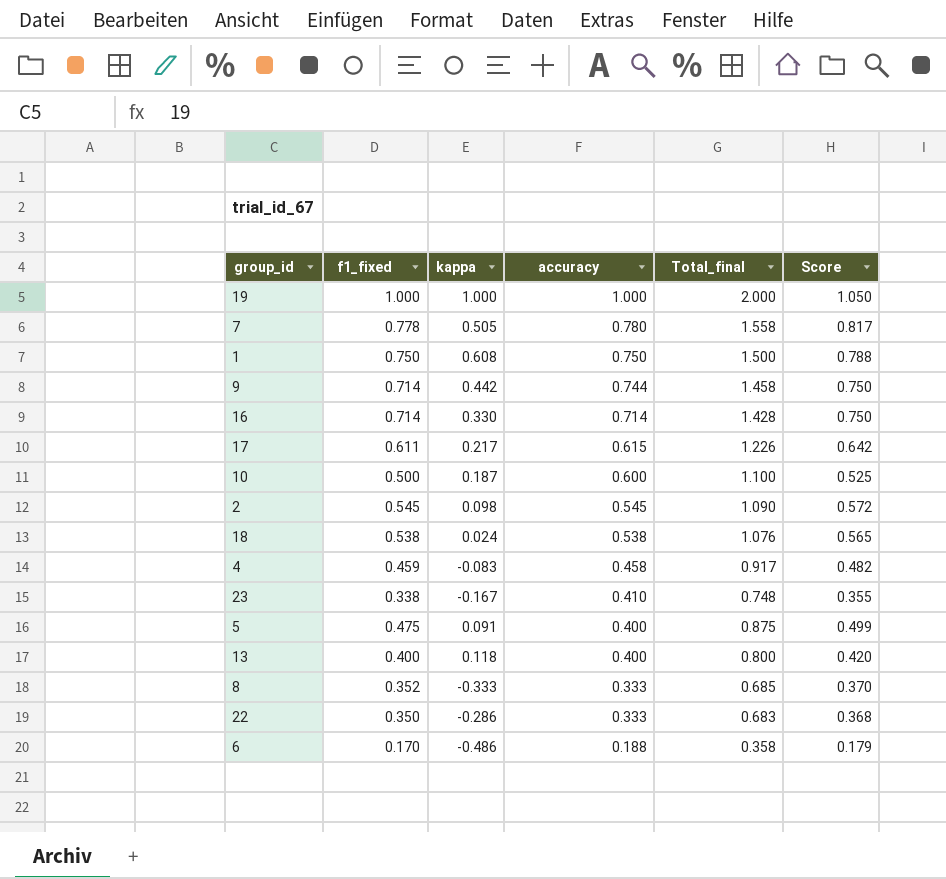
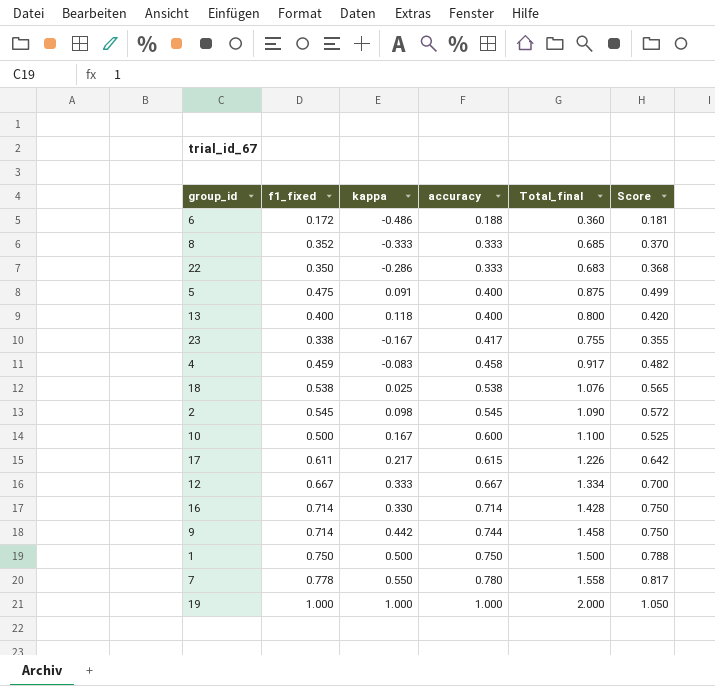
row order: accuracy descending -> accuracy ascending
6 | f1_fixed: 0.170 -> 0.172
6 | Total_final: 0.358 -> 0.360
6 | Score: 0.179 -> 0.181
23 | accuracy: 0.410 -> 0.417
23 | Total_final: 0.748 -> 0.755
18 | kappa: 0.024 -> 0.025
10 | kappa: 0.187 -> 0.167
row 12: none -> 0.667 | 0.333 | 0.667 | 1.334 | 0.700
1 | kappa: 0.608 -> 0.500
7 | kappa: 0.505 -> 0.550

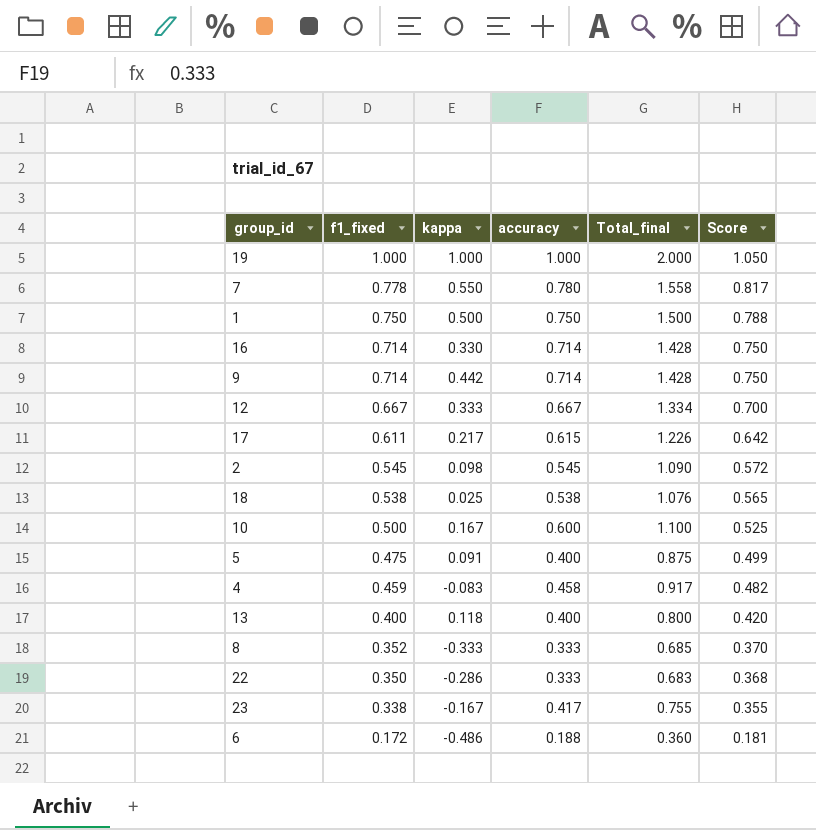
row order: accuracy ascending -> f1_fixed descending
9 | accuracy: 0.744 -> 0.714
9 | Total_final: 1.458 -> 1.428

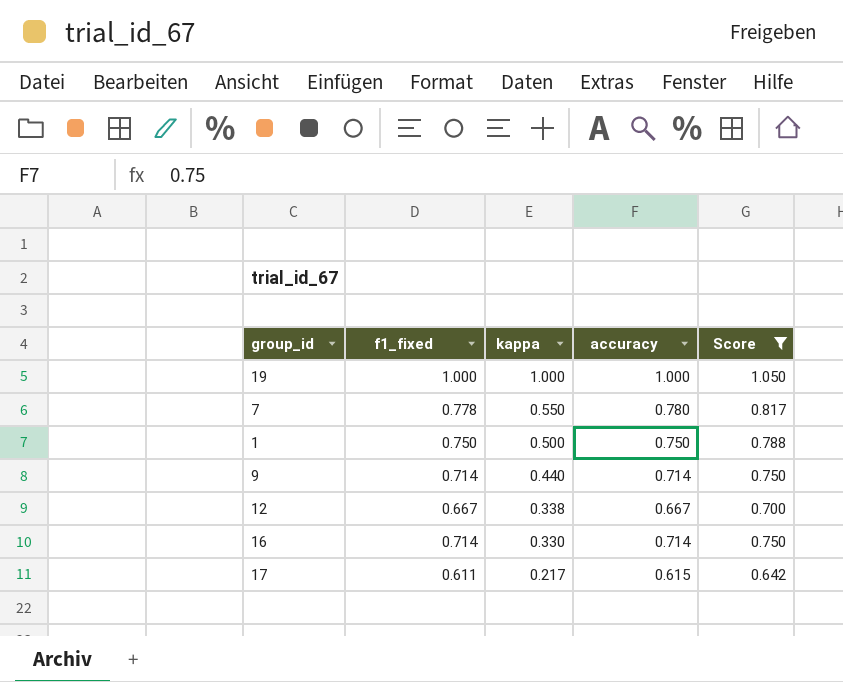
filter: none -> Score >= 0.642
row order: f1_fixed descending -> kappa descending
column Total_final | formula: [f1_fixed] + [accuracy] -> none
9 | kappa: 0.442 -> 0.440
12 | kappa: 0.333 -> 0.338

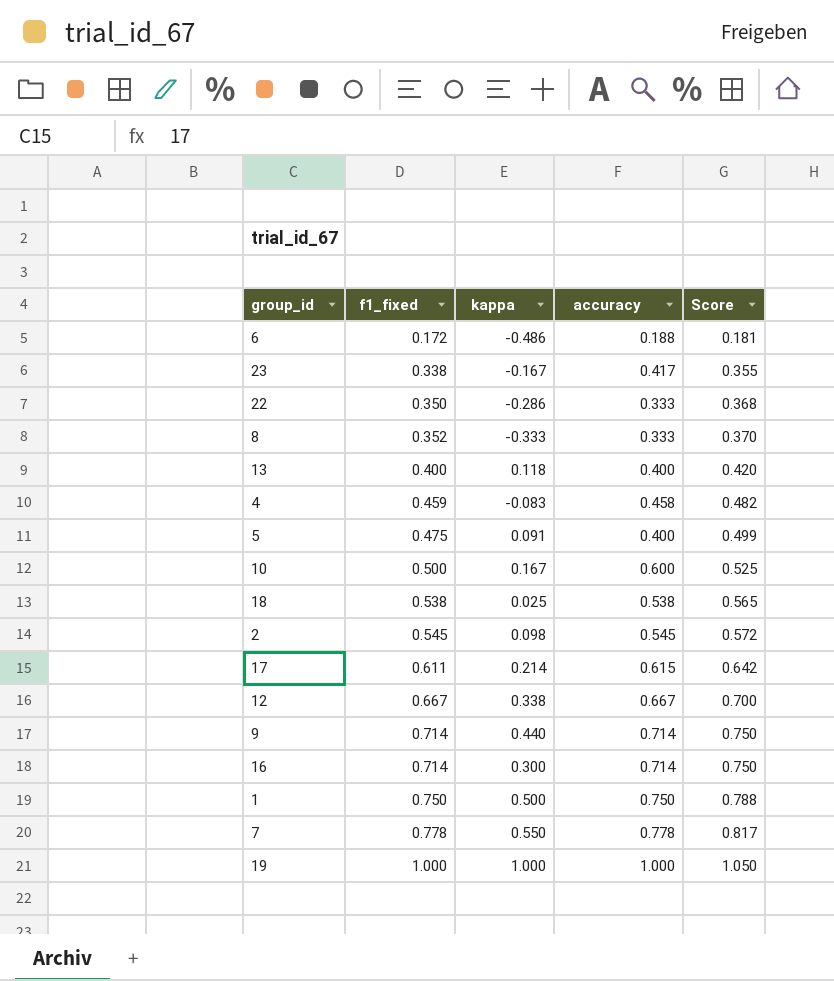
filter: Score >= 0.642 -> none
row order: kappa descending -> f1_fixed ascending
17 | kappa: 0.217 -> 0.214
16 | kappa: 0.330 -> 0.300
7 | accuracy: 0.780 -> 0.778

